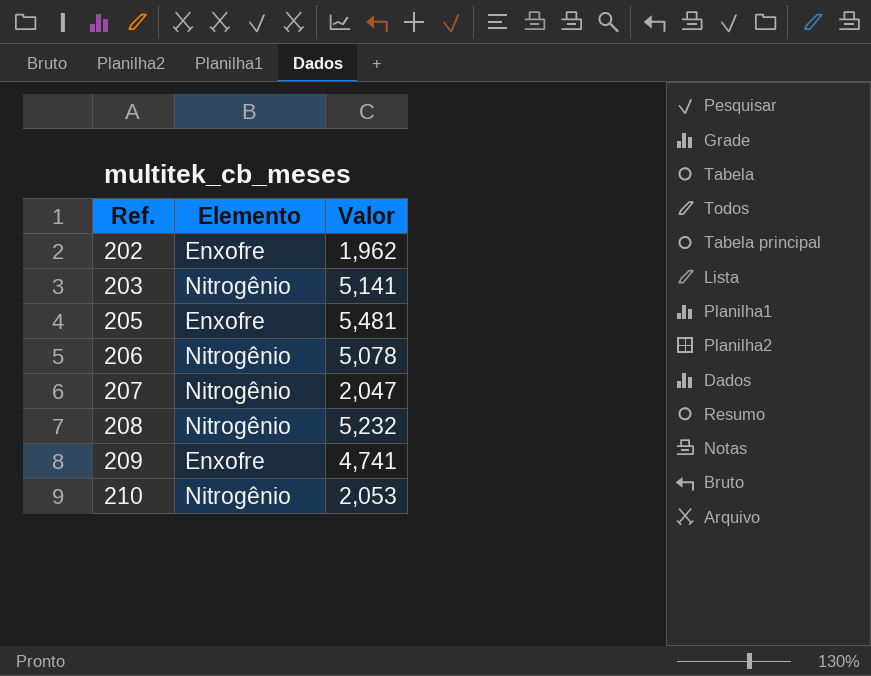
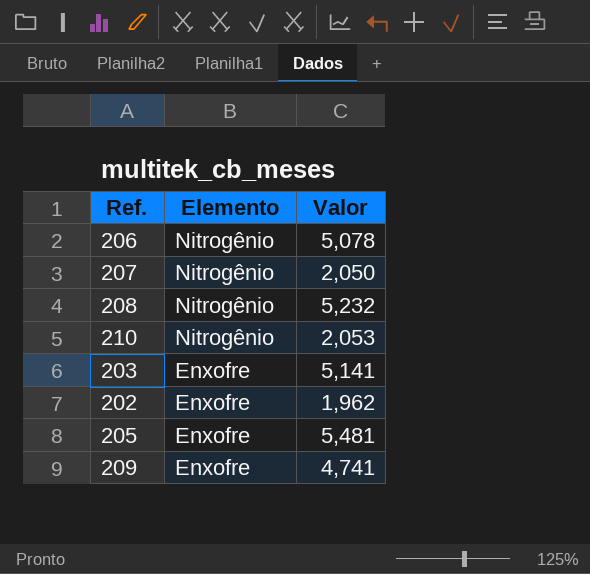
row order: Ref. ascending -> Elemento descending
207 | Valor: 2,047 -> 2,050
203 | Elemento: Nitrogênio -> Enxofre

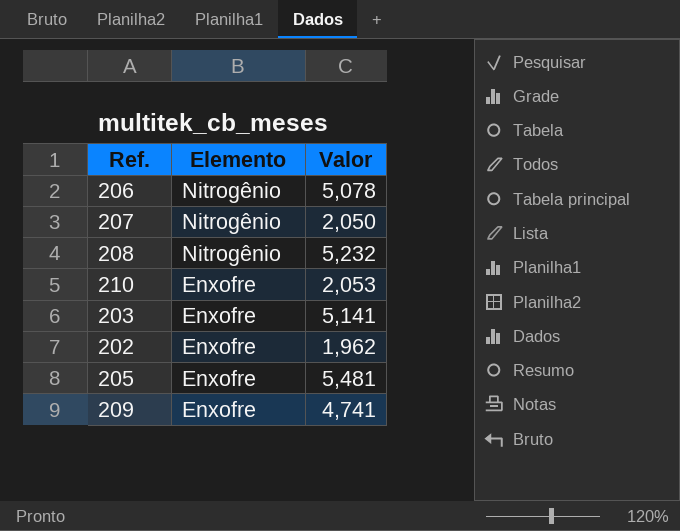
210 | Elemento: Nitrogênio -> Enxofre

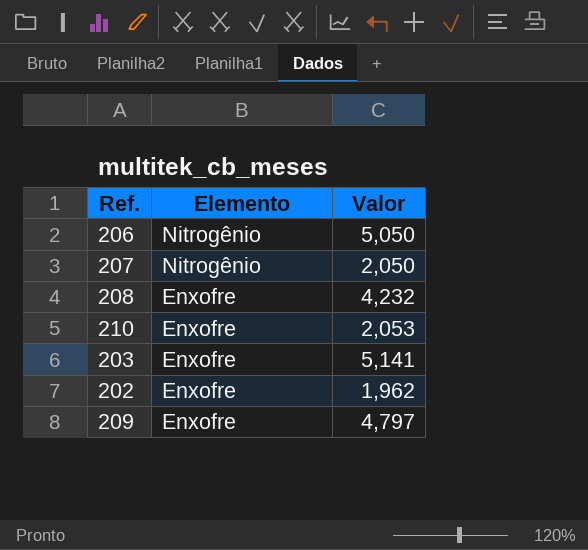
row 205: Enxofre | 5,481 -> none
206 | Valor: 5,078 -> 5,050
208 | Elemento: Nitrogênio -> Enxofre
208 | Valor: 5,232 -> 4,232
209 | Valor: 4,741 -> 4,797

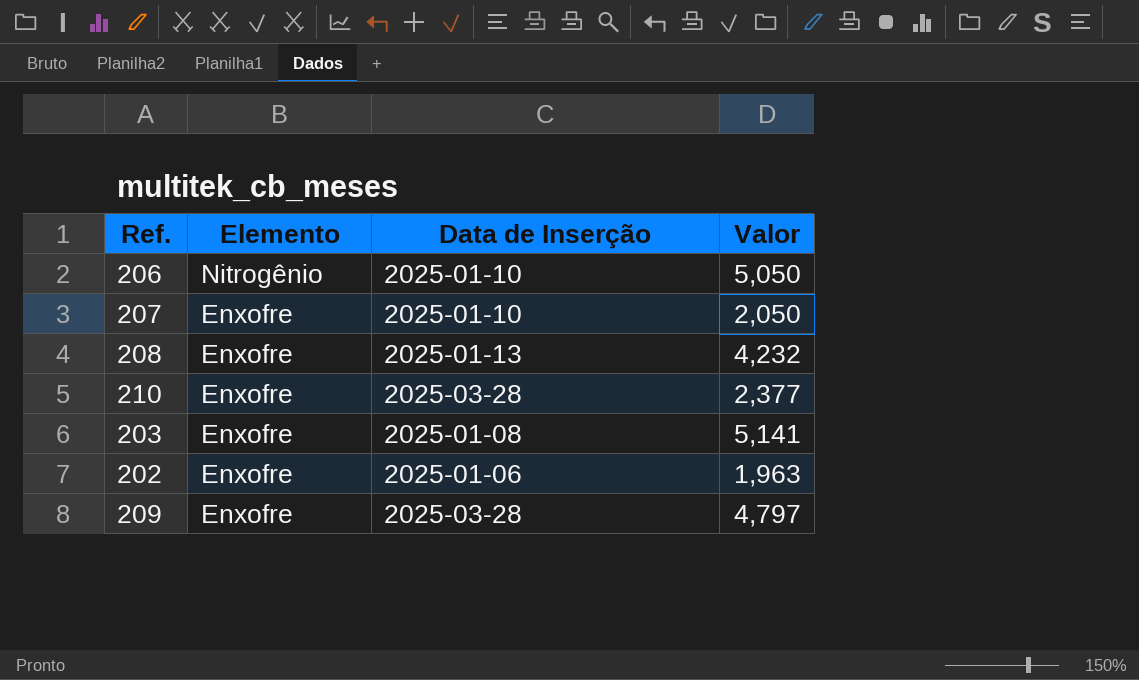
column Data de Inserção | position: none -> 3
207 | Elemento: Nitrogênio -> Enxofre
210 | Valor: 2,053 -> 2,377
202 | Valor: 1,962 -> 1,963

